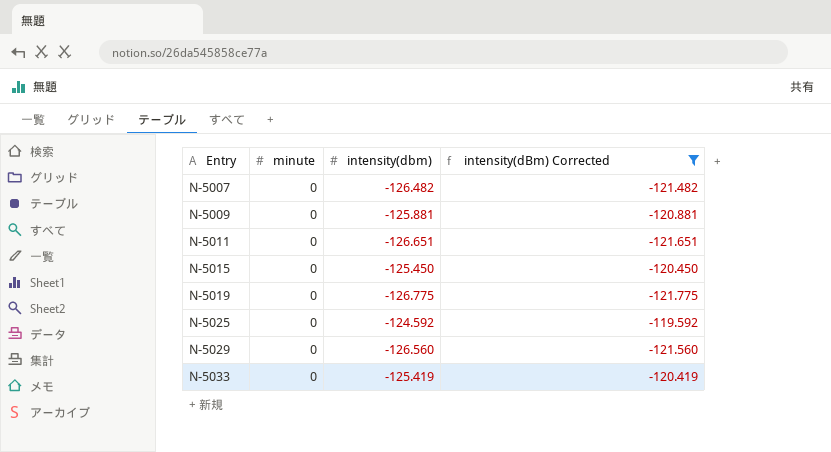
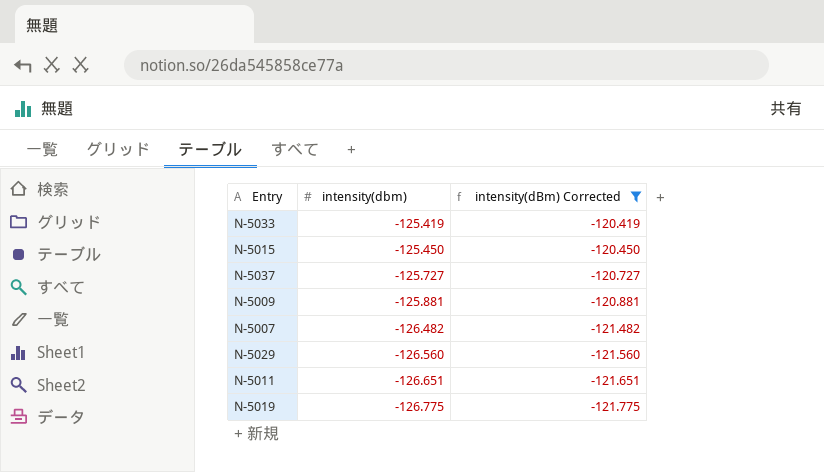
row order: Entry ascending -> intensity(dbm) descending
column minute | position: 2 -> none
row N-5025: 0 | -124.592 | -119.592 -> none
row N-5037: none -> -125.727 | -120.727

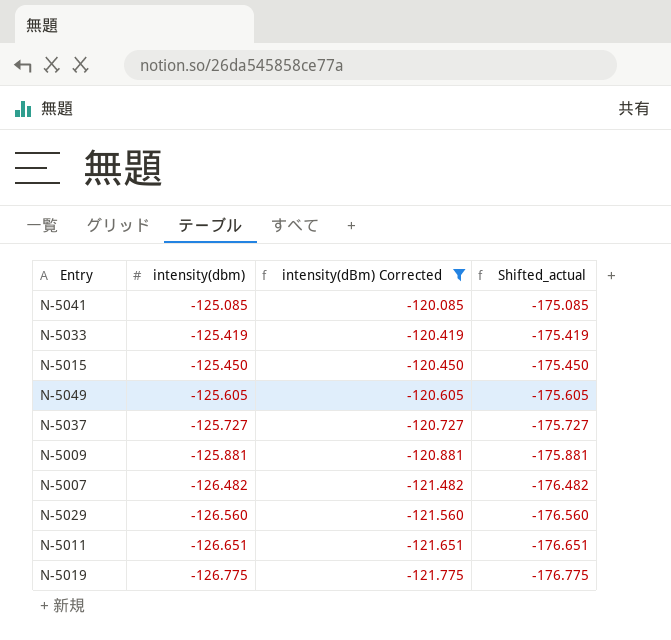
column Shifted_actual | formula: none -> [intensity(dbm)] - 50
row N-5041: none -> -125.085 | -120.085 | -175.085
row N-5049: none -> -125.605 | -120.605 | -175.605

